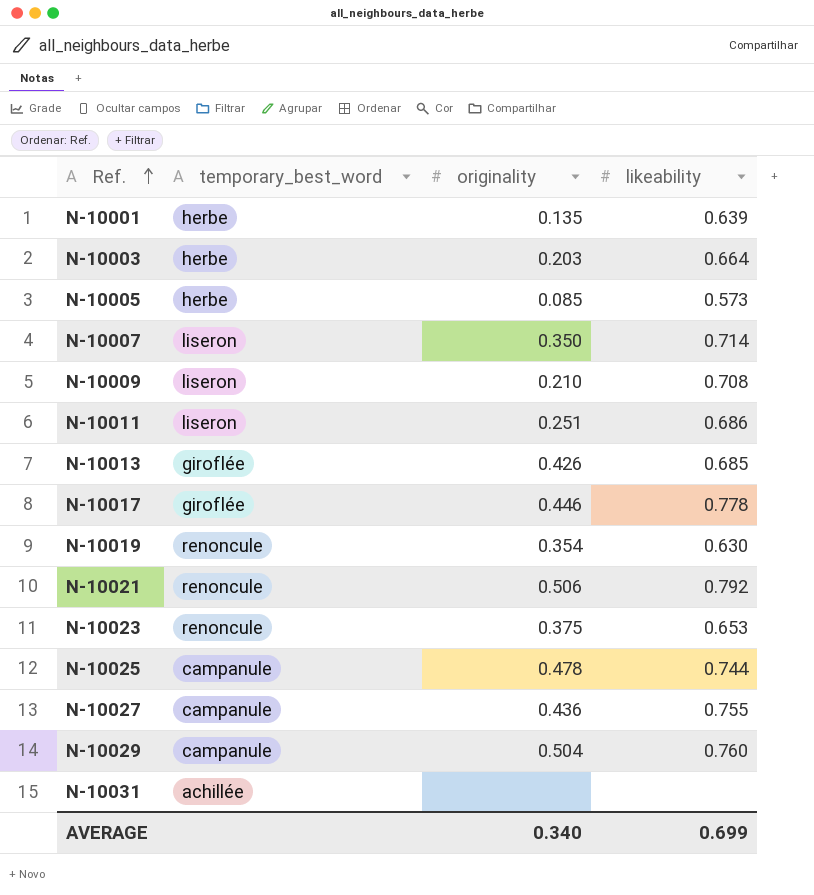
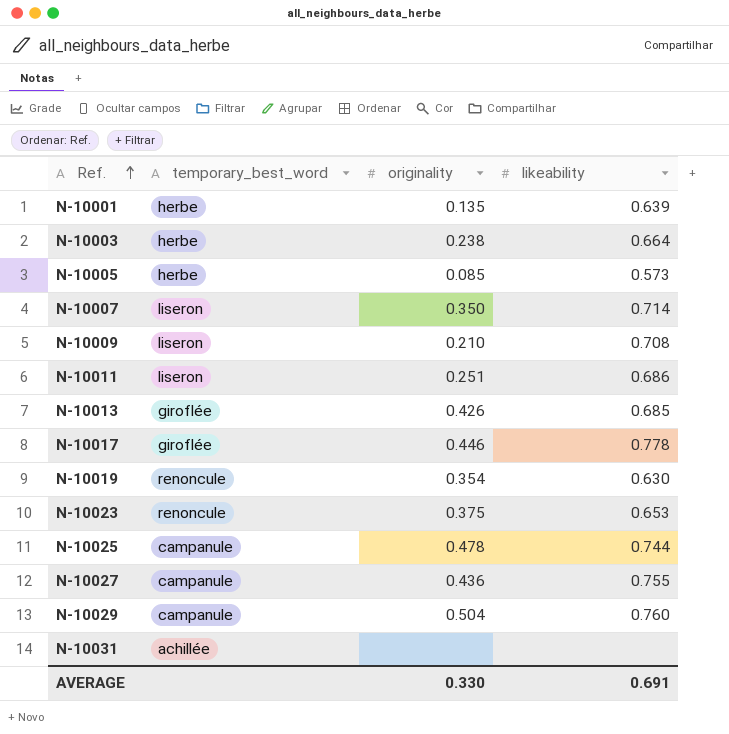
row N-10021: renoncule | 0.506 | 0.792 -> none
N-10003 | originality: 0.203 -> 0.238
AVERAGE | originality: 0.340 -> 0.330
AVERAGE | likeability: 0.699 -> 0.691

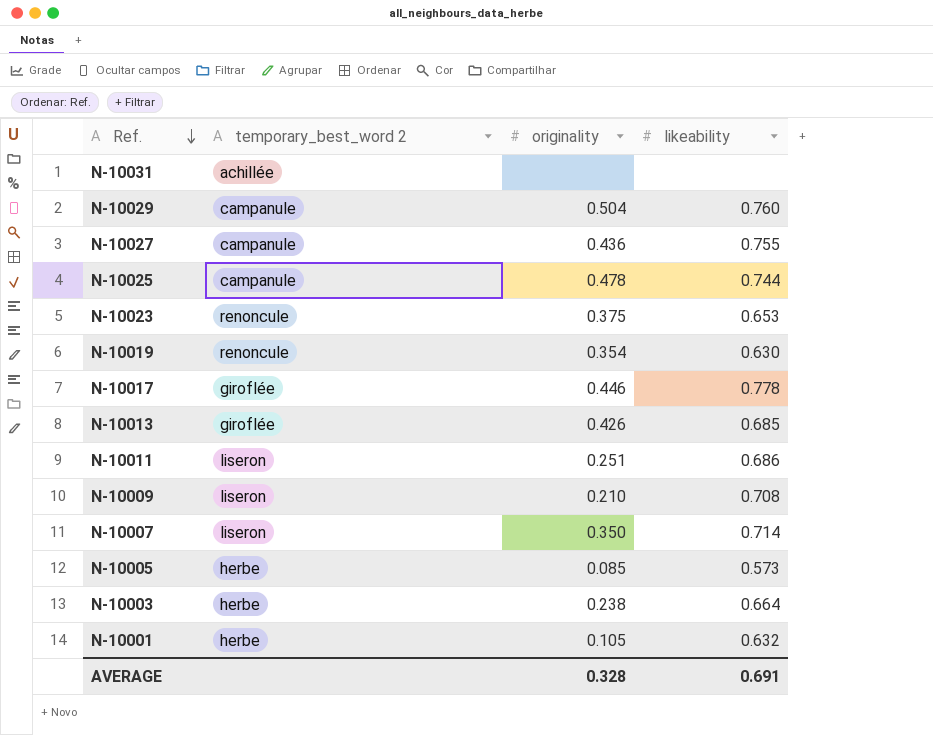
row order: Ref. ascending -> Ref. descending
column name: temporary_best_word -> temporary_best_word 2
N-10001 | originality: 0.135 -> 0.105
N-10001 | likeability: 0.639 -> 0.632
AVERAGE | originality: 0.330 -> 0.328

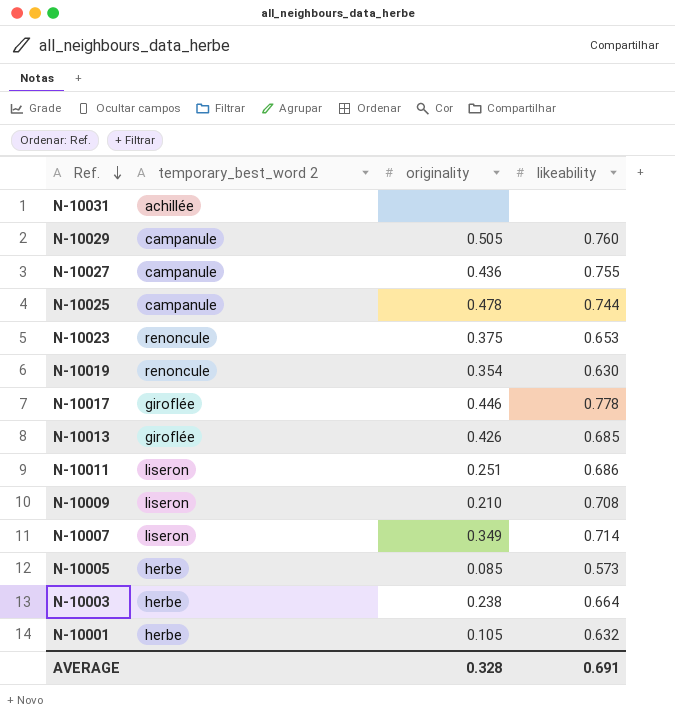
N-10029 | originality: 0.504 -> 0.505
N-10007 | originality: 0.350 -> 0.349

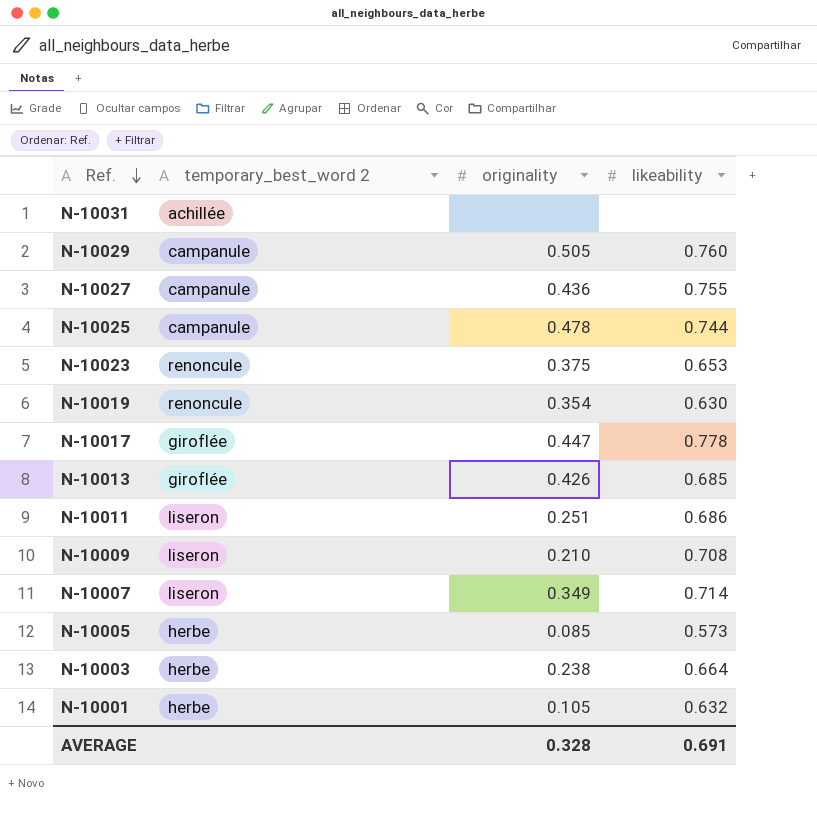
N-10017 | originality: 0.446 -> 0.447

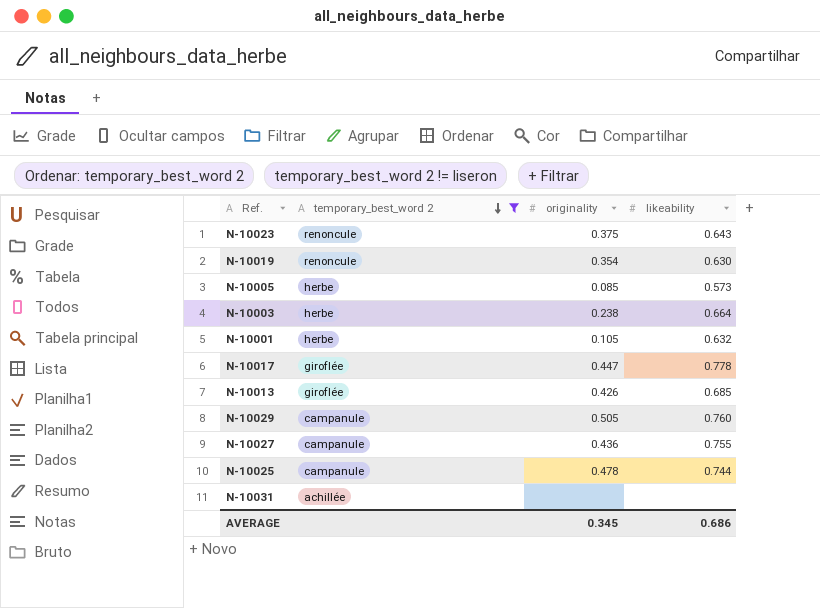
filter: none -> temporary_best_word 2 != liseron
row order: Ref. descending -> temporary_best_word 2 descending
N-10023 | likeability: 0.653 -> 0.643
AVERAGE | originality: 0.328 -> 0.345
AVERAGE | likeability: 0.691 -> 0.686

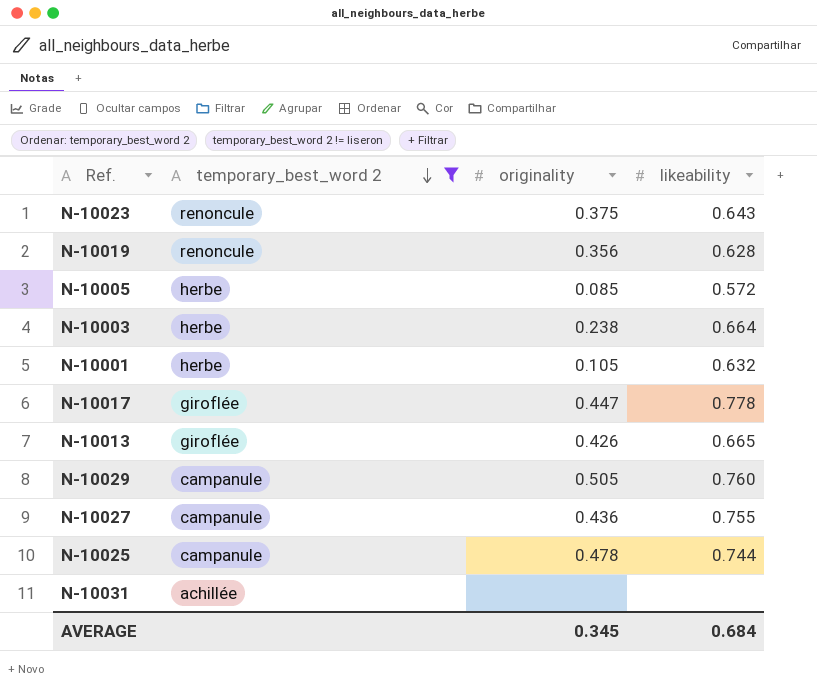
N-10019 | originality: 0.354 -> 0.356
N-10019 | likeability: 0.630 -> 0.628
N-10005 | likeability: 0.573 -> 0.572
N-10013 | likeability: 0.685 -> 0.665
AVERAGE | likeability: 0.686 -> 0.684

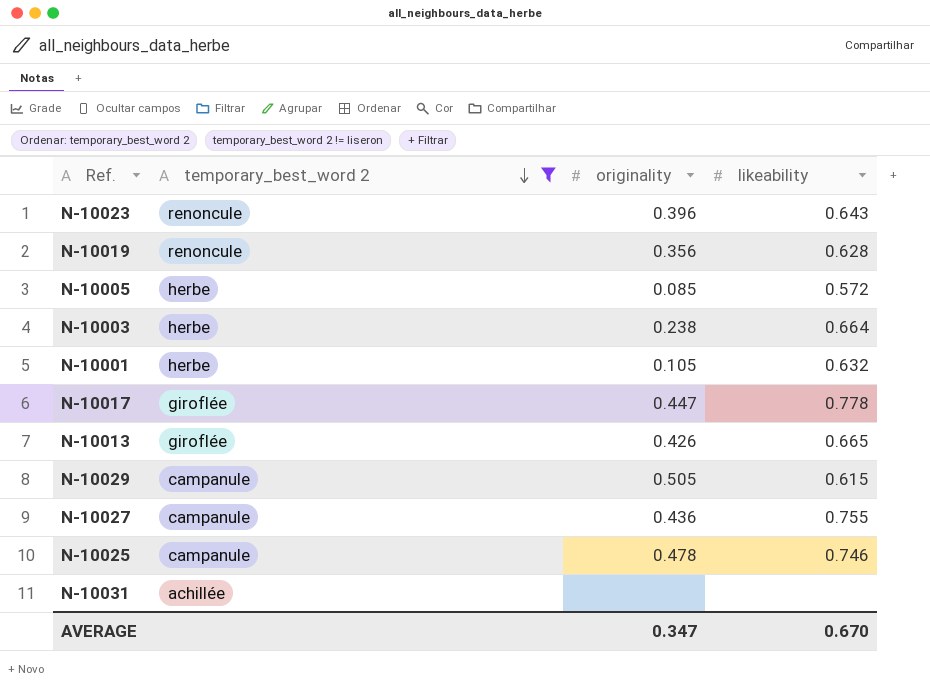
N-10023 | originality: 0.375 -> 0.396
N-10029 | likeability: 0.760 -> 0.615
N-10025 | likeability: 0.744 -> 0.746
AVERAGE | originality: 0.345 -> 0.347
AVERAGE | likeability: 0.684 -> 0.670

